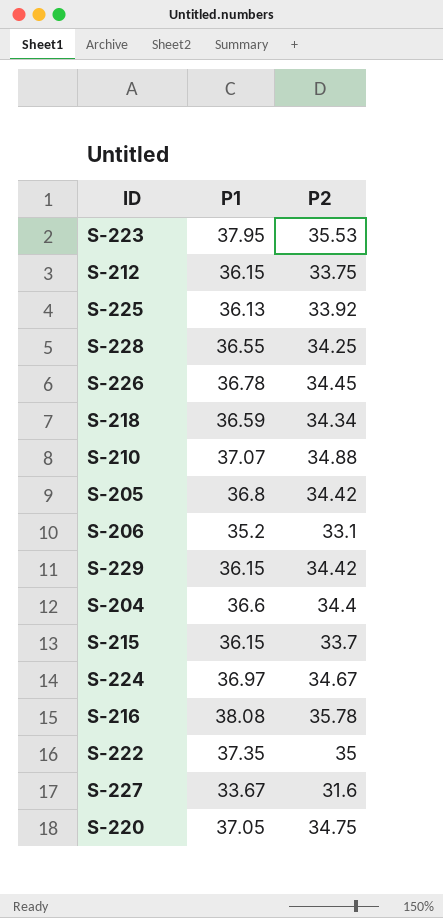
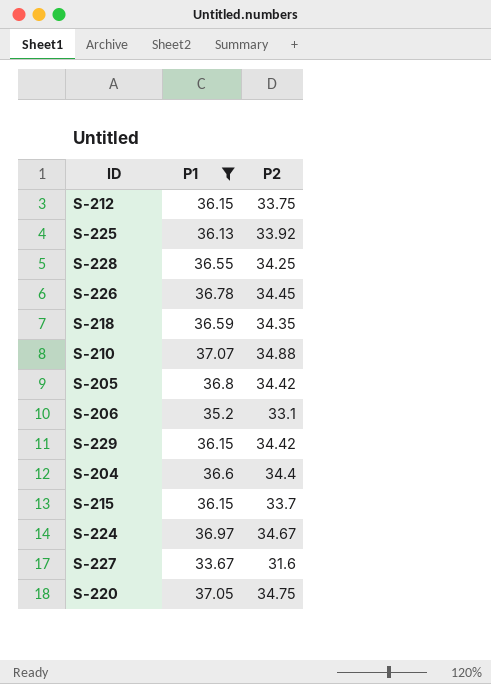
filter: none -> P1 <= 37.07
S-218 | P2: 34.34 -> 34.35

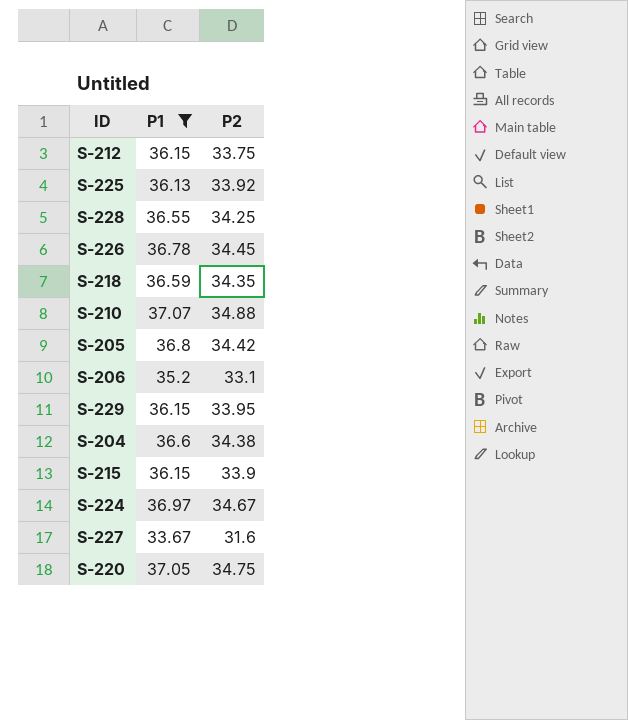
S-229 | P2: 34.42 -> 33.95
S-204 | P2: 34.4 -> 34.38
S-215 | P2: 33.7 -> 33.9

